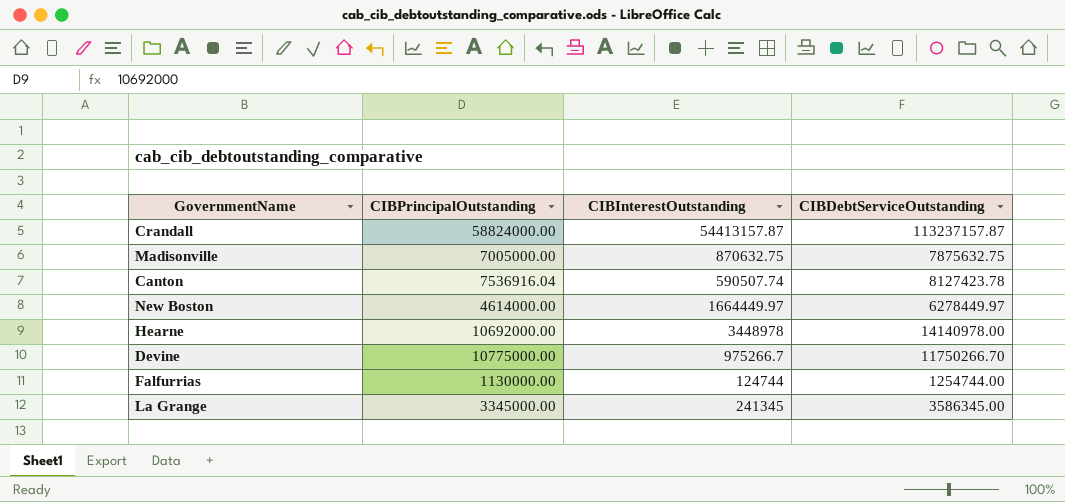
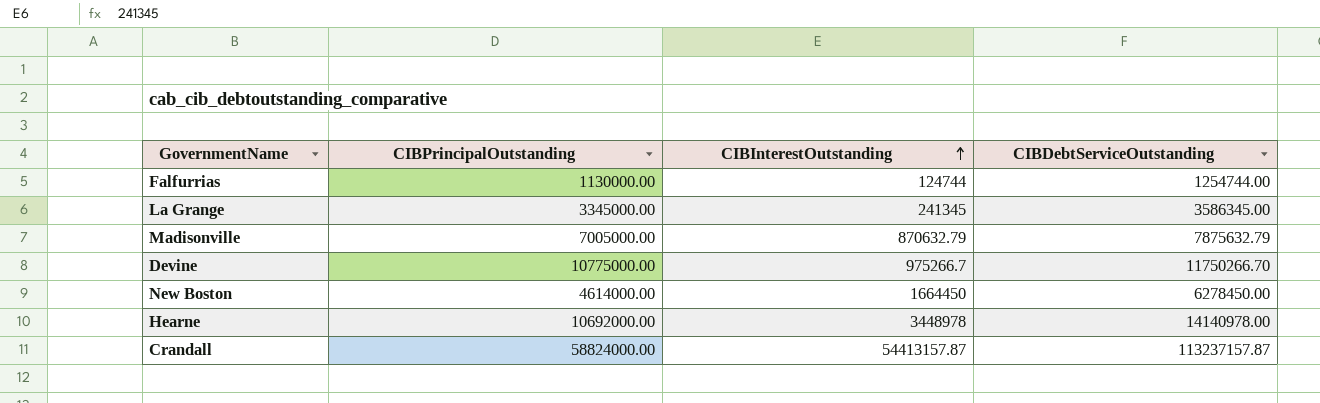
row order: none -> CIBInterestOutstanding ascending
row Canton: 7536916.04 | 590507.74 | 8127423.78 -> none
Madisonville | CIBInterestOutstanding: 870632.75 -> 870632.79
Madisonville | CIBDebtServiceOutstanding: 7875632.75 -> 7875632.79
New Boston | CIBInterestOutstanding: 1664449.97 -> 1664450
New Boston | CIBDebtServiceOutstanding: 6278449.97 -> 6278450.00

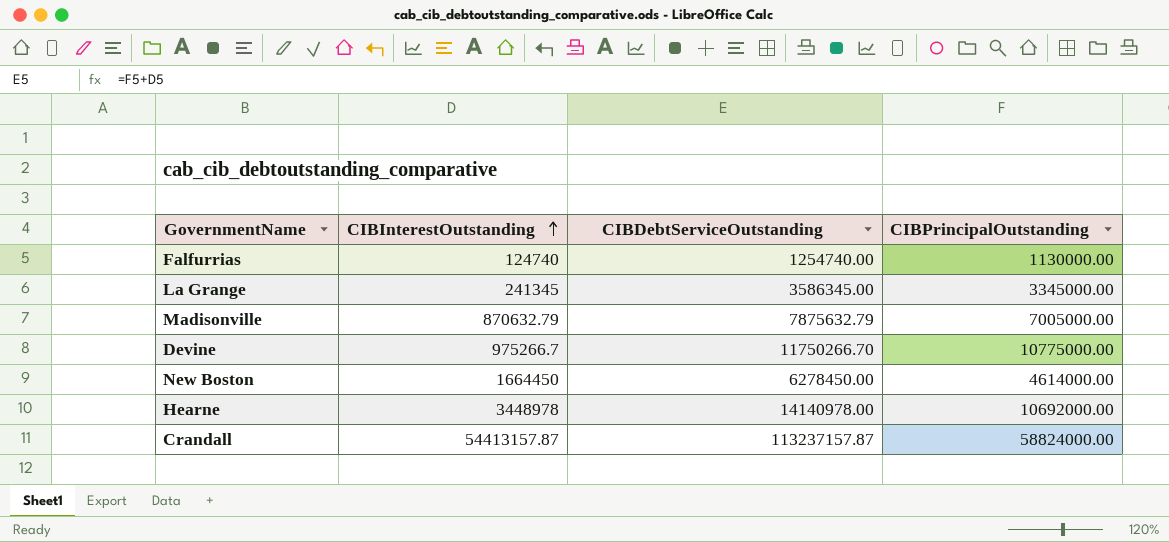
column CIBPrincipalOutstanding | position: 2 -> 4
Falfurrias | CIBInterestOutstanding: 124744 -> 124740
Falfurrias | CIBDebtServiceOutstanding: 1254744.00 -> 1254740.00

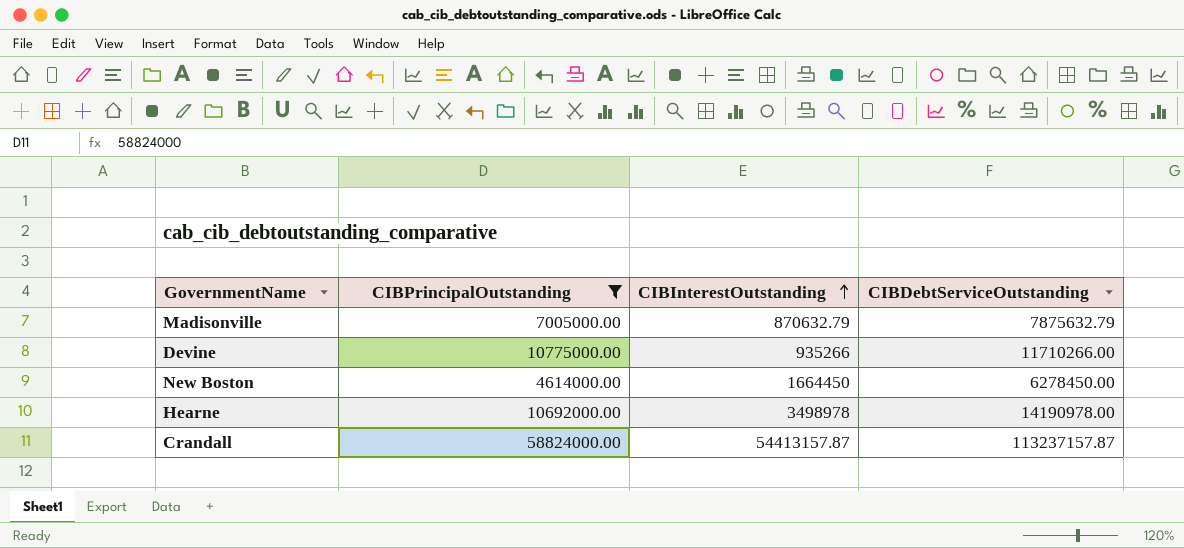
filter: none -> CIBPrincipalOutstanding >= 4614000.00
column CIBPrincipalOutstanding | position: 4 -> 2
Devine | CIBInterestOutstanding: 975266.7 -> 935266
Devine | CIBDebtServiceOutstanding: 11750266.70 -> 11710266.00
Hearne | CIBInterestOutstanding: 3448978 -> 3498978
Hearne | CIBDebtServiceOutstanding: 14140978.00 -> 14190978.00

